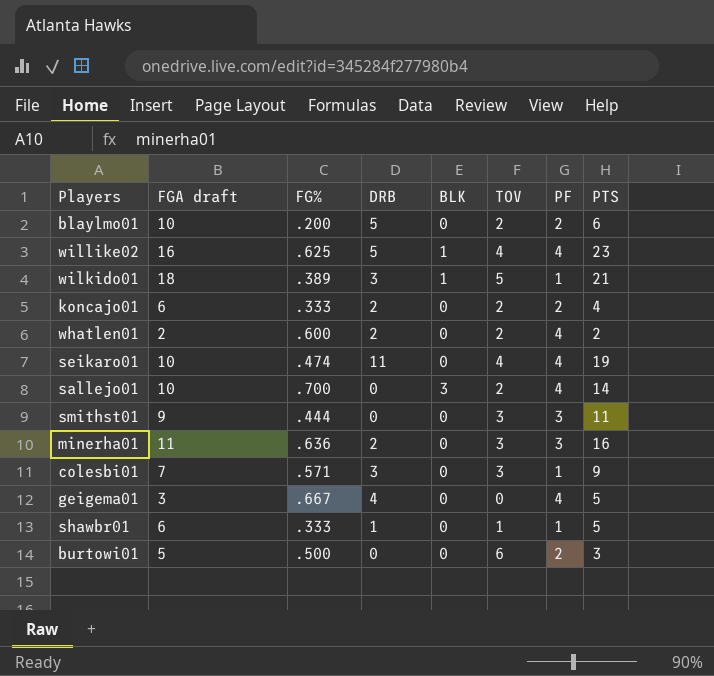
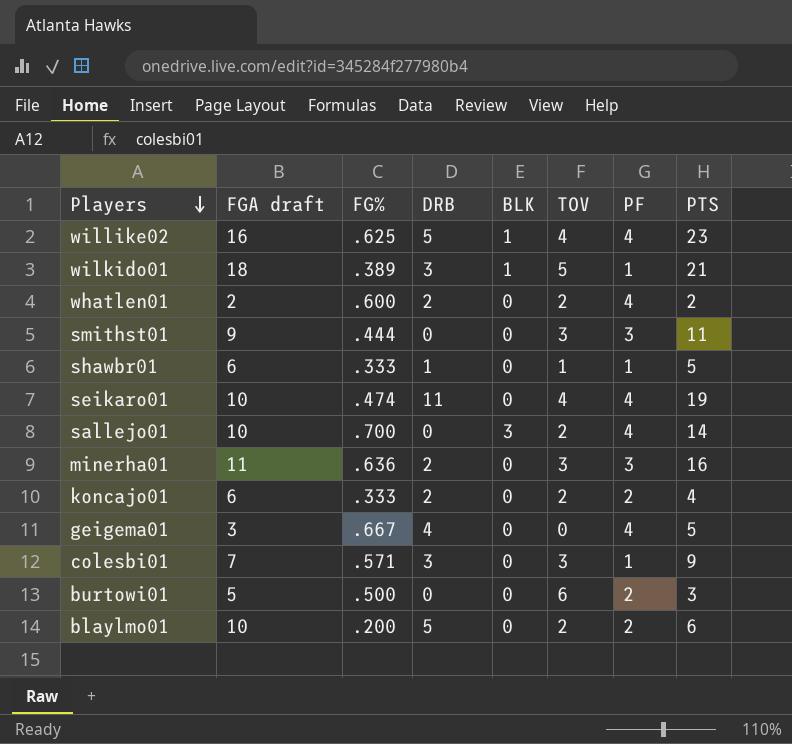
row order: none -> Players descending

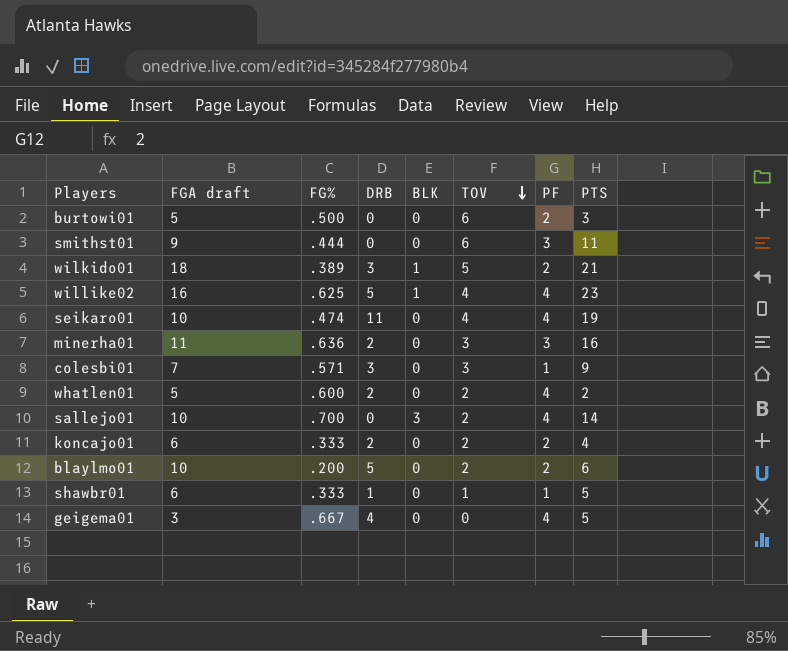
row order: Players descending -> TOV descending
smithst01 | TOV: 3 -> 6
wilkido01 | PF: 1 -> 2
whatlen01 | FGA draft: 2 -> 5

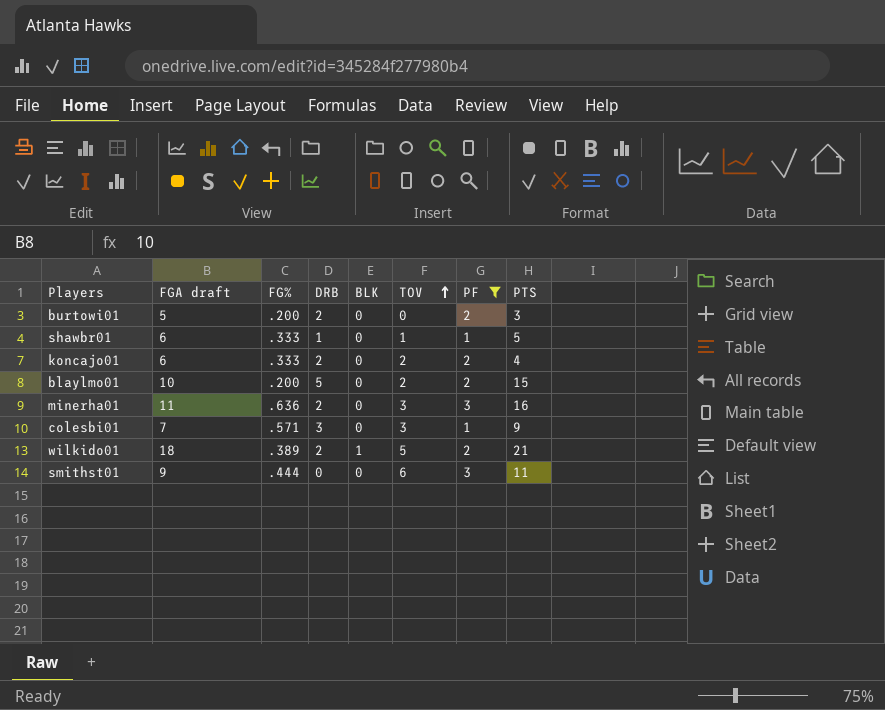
filter: none -> PF != 4
row order: TOV descending -> TOV ascending
burtowi01 | FG%: .500 -> .200
burtowi01 | DRB: 0 -> 2
burtowi01 | TOV: 6 -> 0
blaylmo01 | PTS: 6 -> 15
wilkido01 | DRB: 3 -> 2

